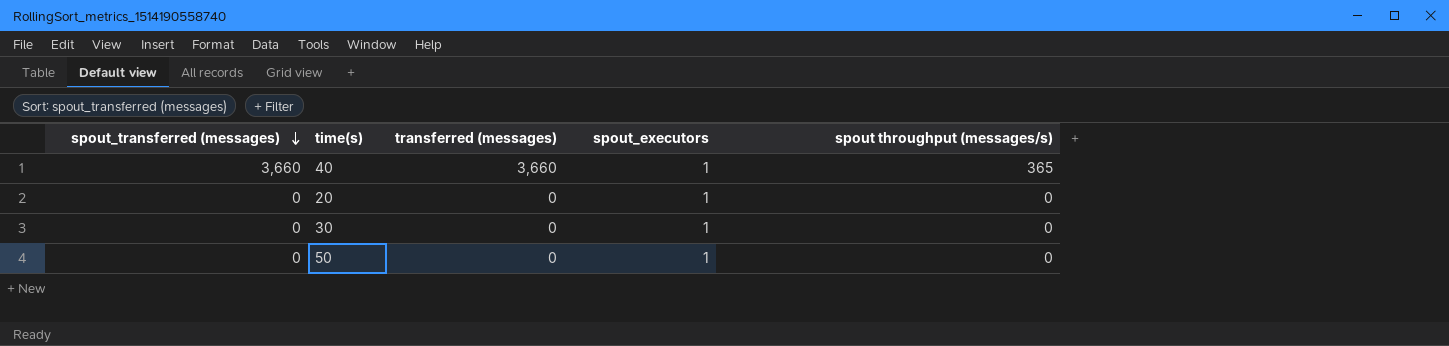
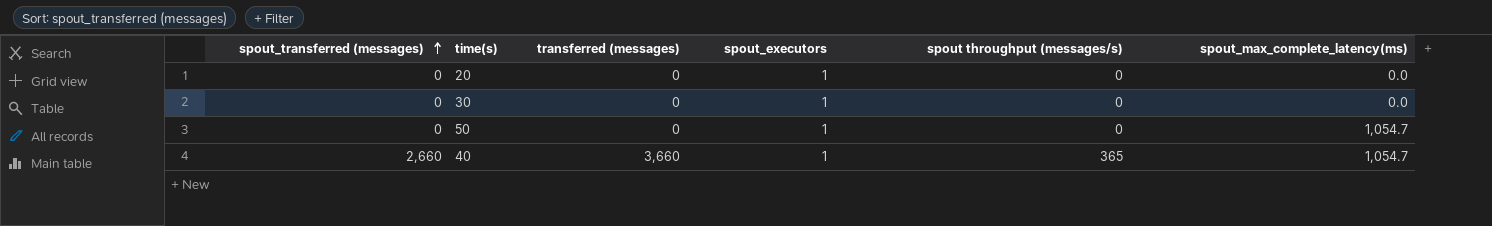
row order: spout_transferred (messages) descending -> spout_transferred (messages) ascending
column spout_max_complete_latency(ms) | position: none -> 6
40 | spout_transferred (messages): 3,660 -> 2,660

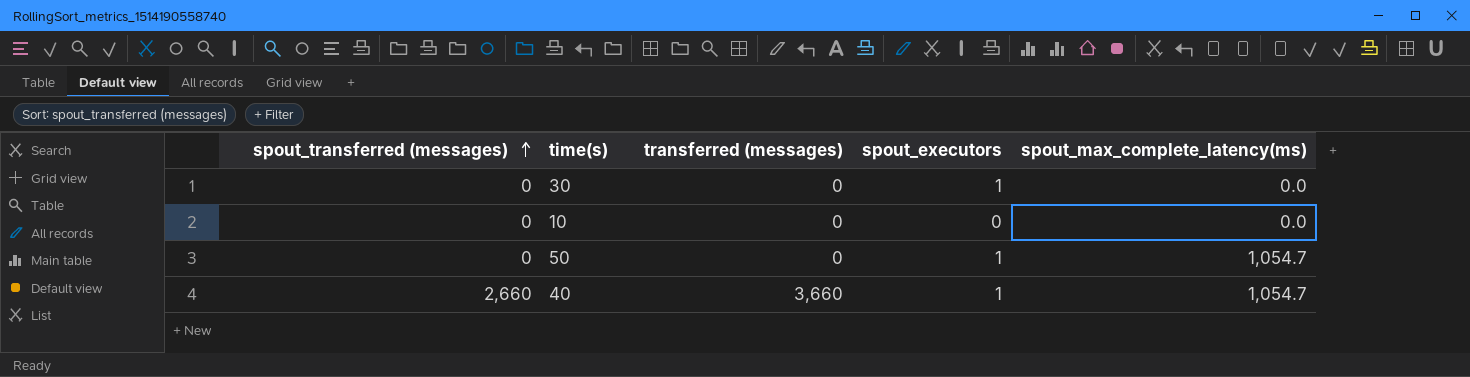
column spout throughput (messages/s) | position: 5 -> none
row 20: 0 | 0 | 1 | 0 | 0.0 -> none
row 10: none -> 0 | 0 | 0 | 0.0

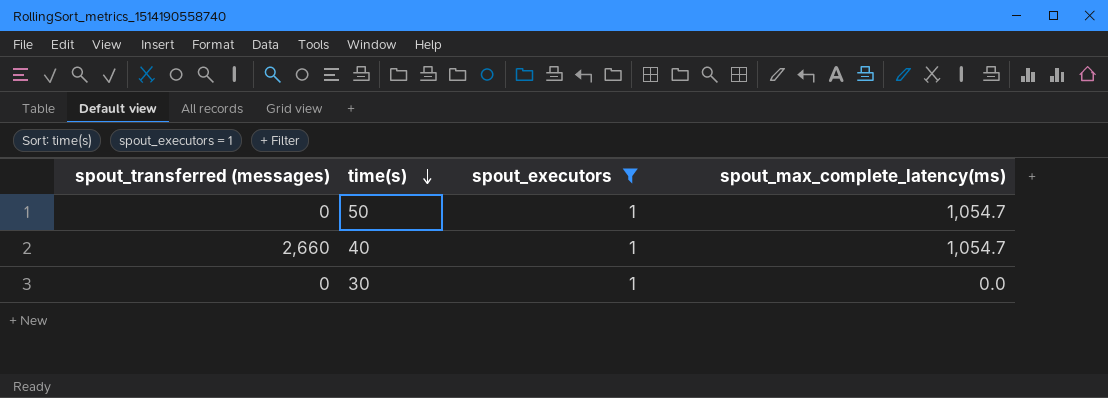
filter: none -> spout_executors = 1
row order: spout_transferred (messages) ascending -> time(s) descending
column transferred (messages) | position: 3 -> none

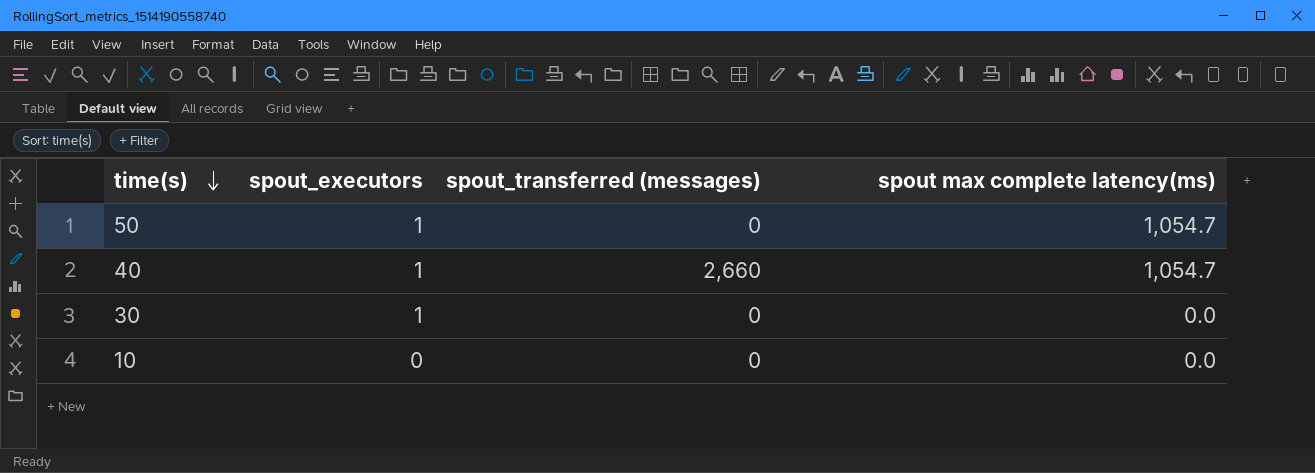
filter: spout_executors = 1 -> none
column spout_transferred (messages) | position: 1 -> 3
column name: spout_max_complete_latency(ms) -> spout max complete latency(ms)

